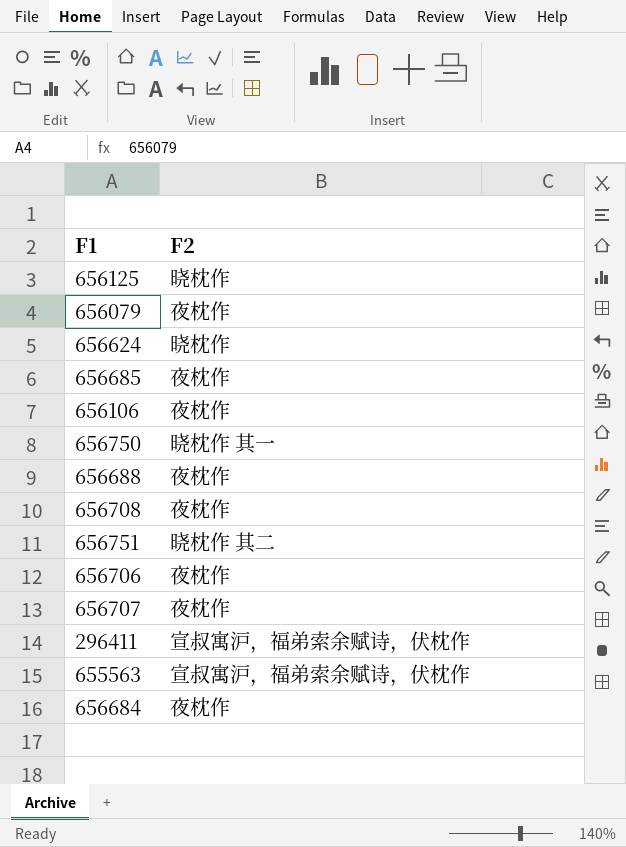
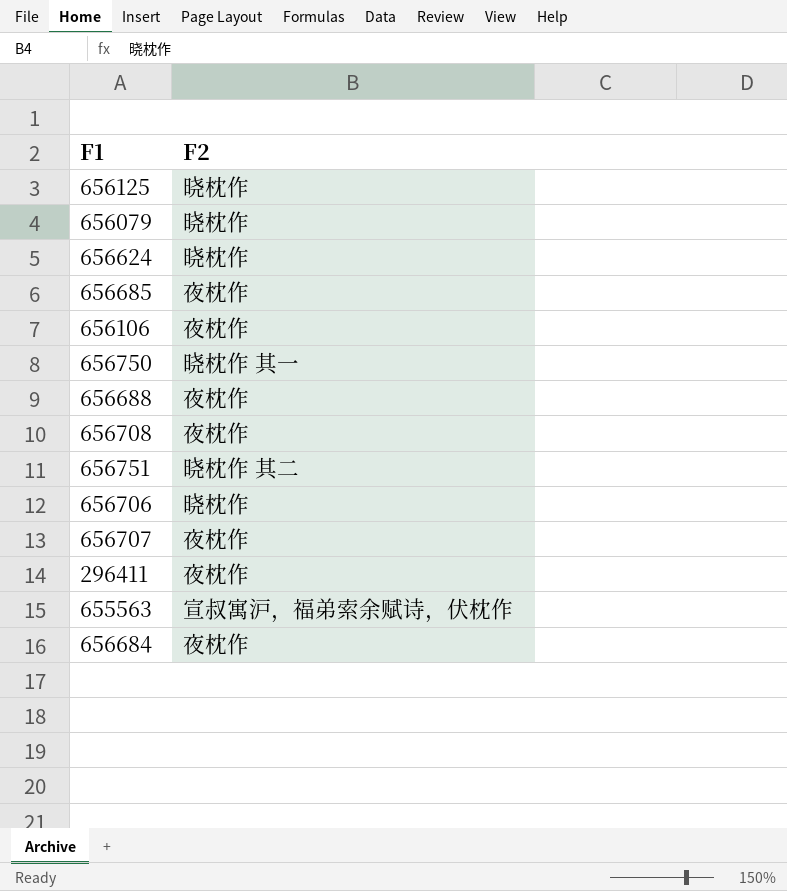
656079 | F2: 夜枕作 -> 晓枕作
656706 | F2: 夜枕作 -> 晓枕作
296411 | F2: 宣叔寓沪，福弟索余赋诗，伏枕作 -> 夜枕作

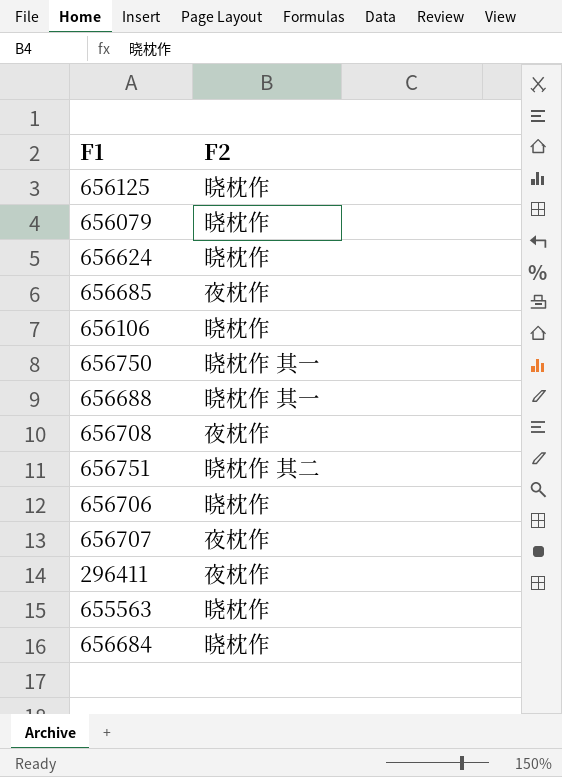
656106 | F2: 夜枕作 -> 晓枕作
656688 | F2: 夜枕作 -> 晓枕作 其一
655563 | F2: 宣叔寓沪，福弟索余赋诗，伏枕作 -> 晓枕作
656684 | F2: 夜枕作 -> 晓枕作

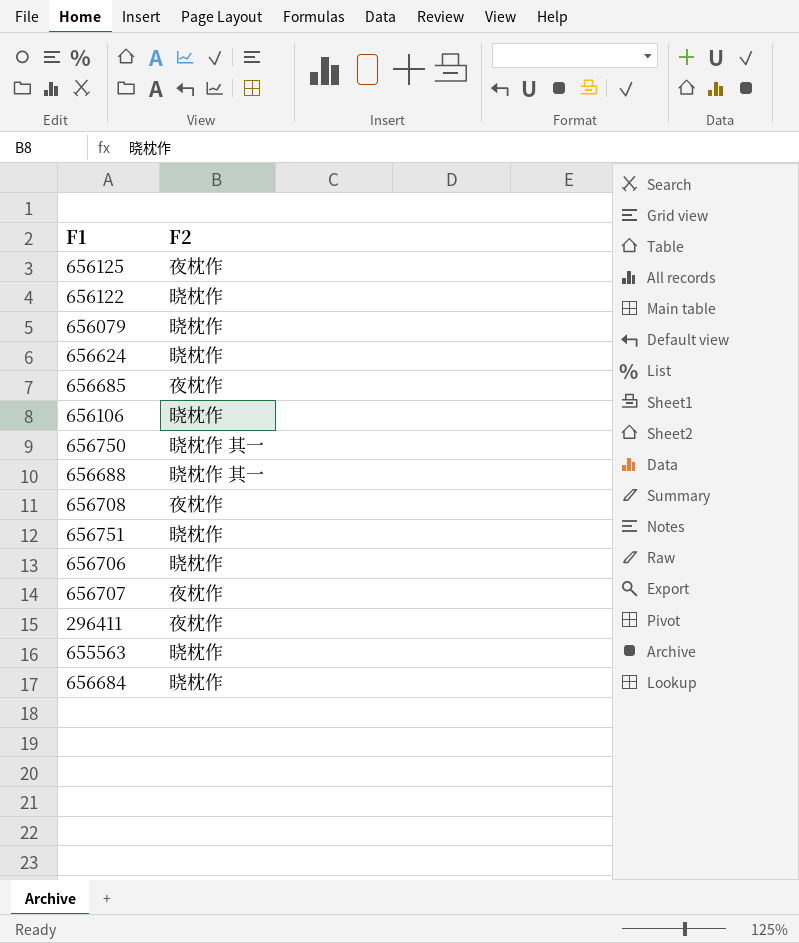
656125 | F2: 晓枕作 -> 夜枕作
row 656122: none -> 晓枕作
656751 | F2: 晓枕作 其二 -> 晓枕作

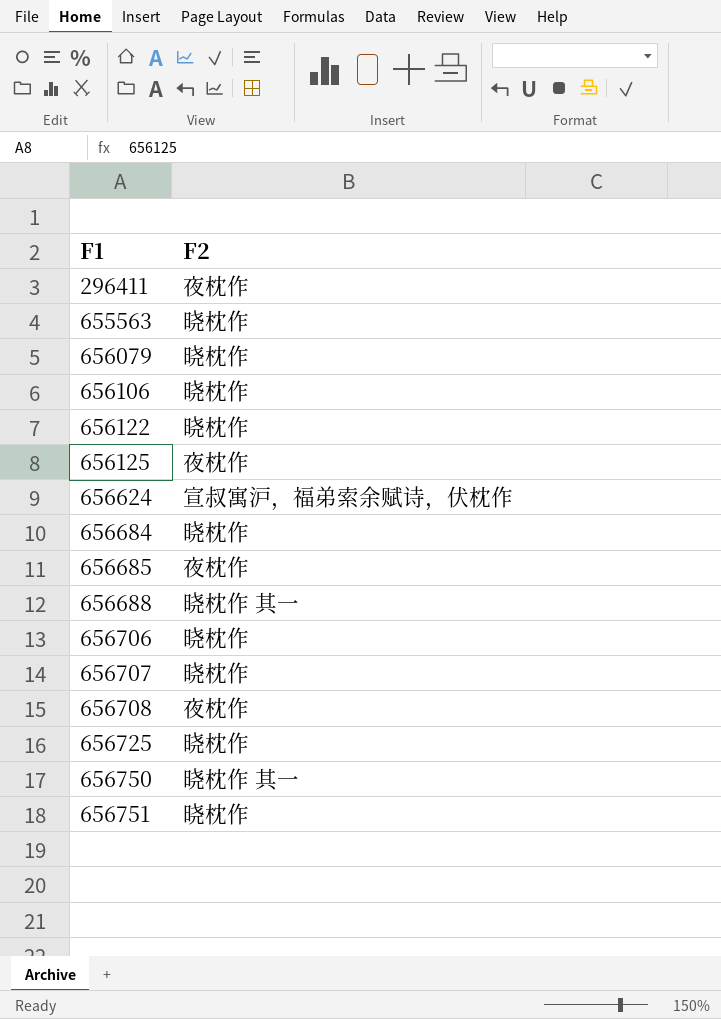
row order: none -> F1 ascending
656624 | F2: 晓枕作 -> 宣叔寓沪，福弟索余赋诗，伏枕作
656707 | F2: 夜枕作 -> 晓枕作
row 656725: none -> 晓枕作

